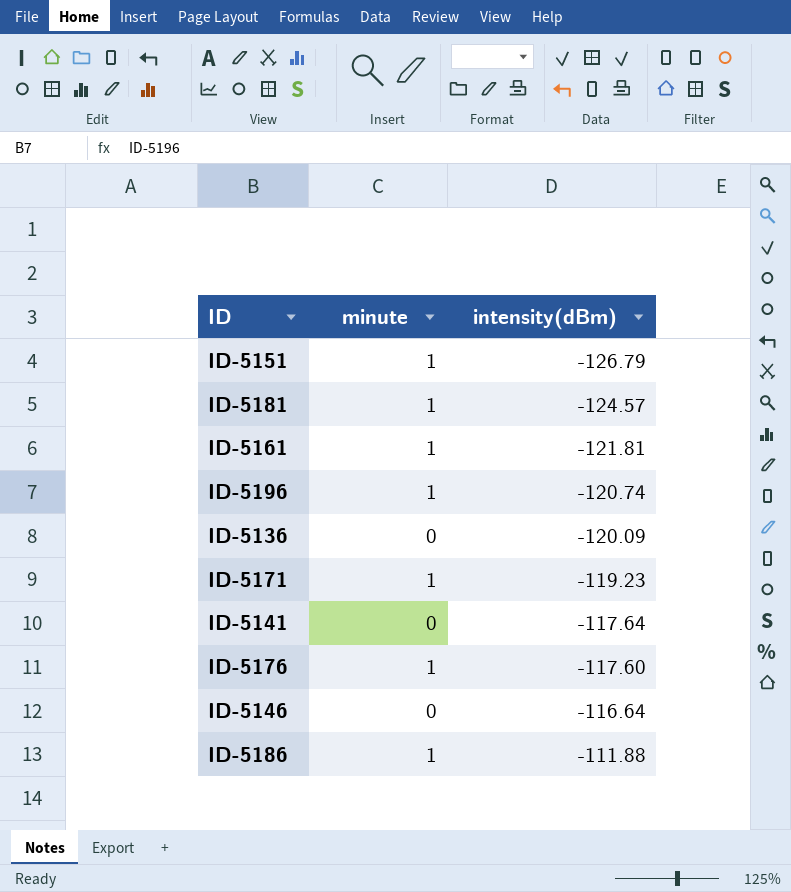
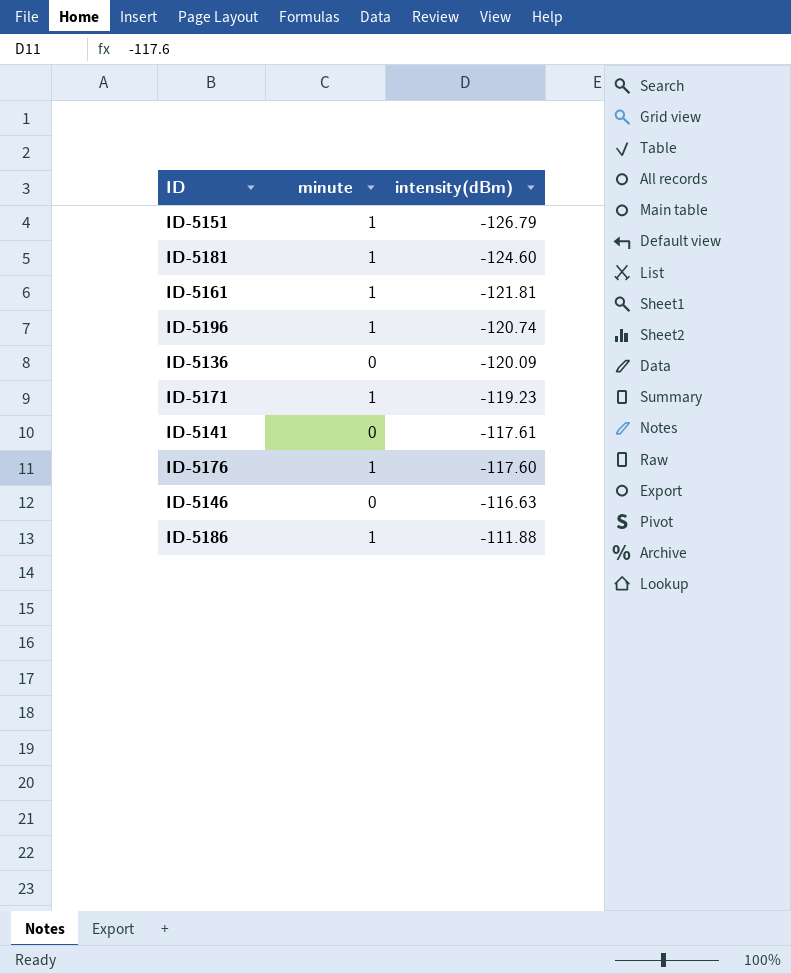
ID-5181 | intensity(dBm): -124.57 -> -124.60
ID-5141 | intensity(dBm): -117.64 -> -117.61
ID-5146 | intensity(dBm): -116.64 -> -116.63

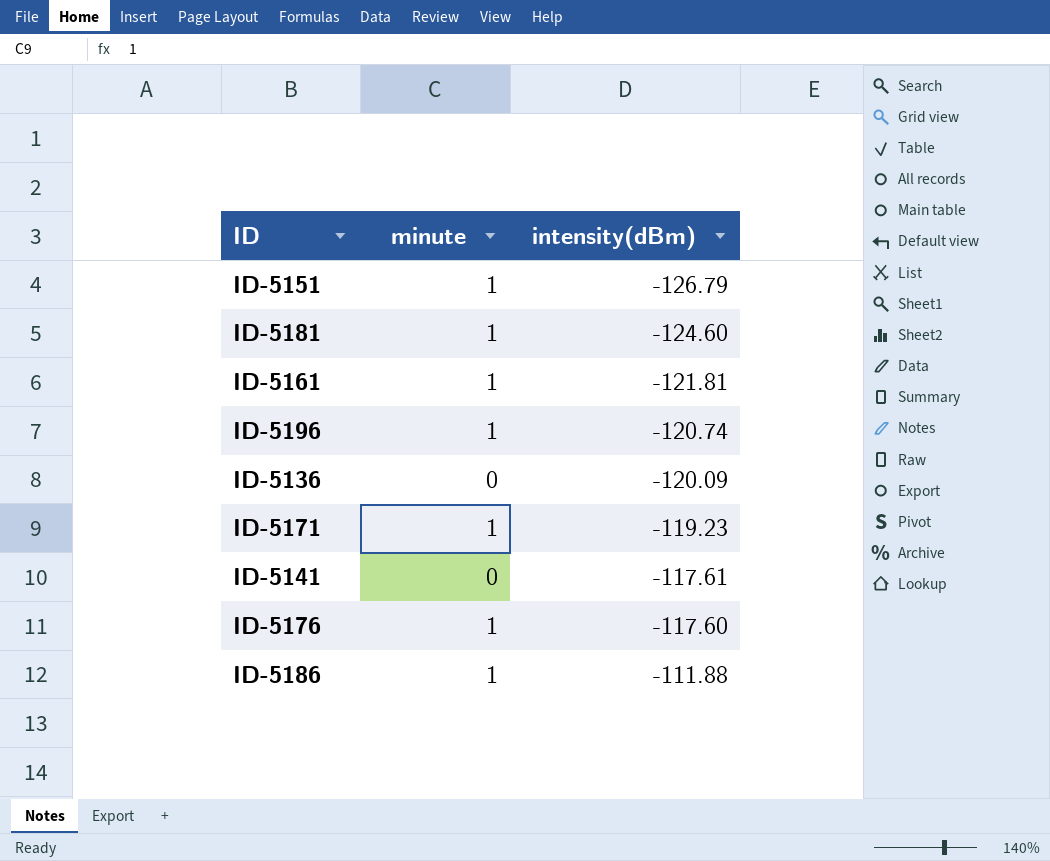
row ID-5146: 0 | -116.63 -> none

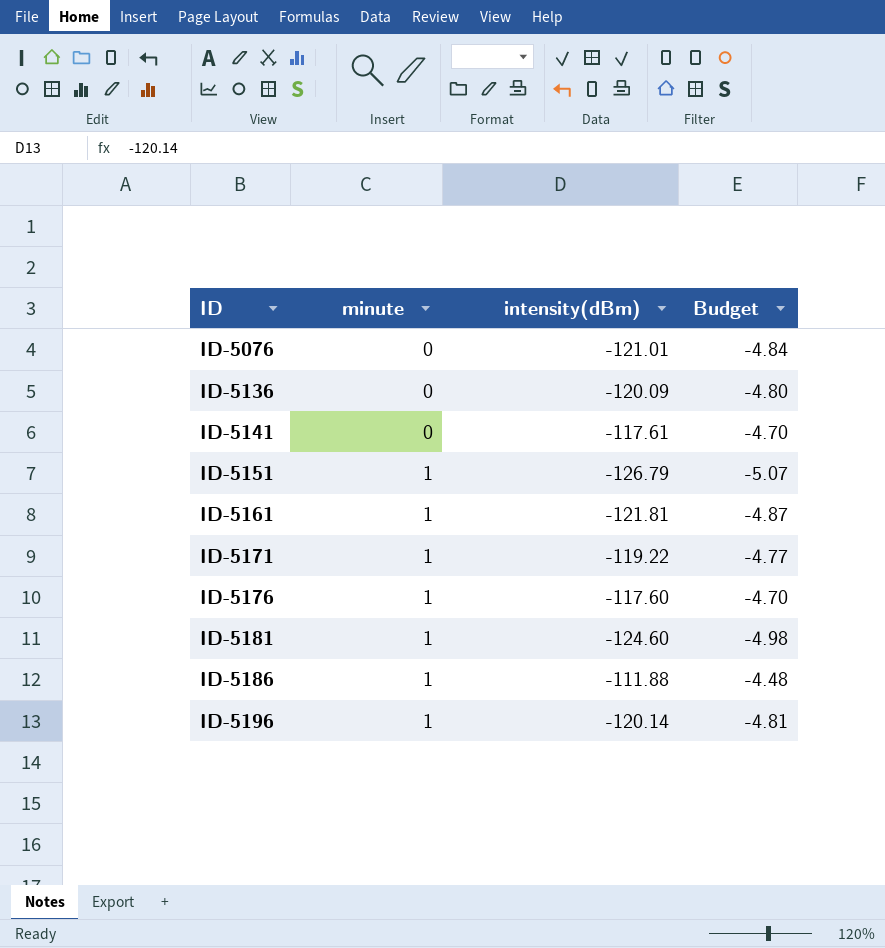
row order: intensity(dBm) ascending -> ID ascending
column Budget | formula: none -> [intensity(dBm)] * 0.04
row ID-5076: none -> 0 | -121.01 | -4.84
ID-5171 | intensity(dBm): -119.23 -> -119.22
ID-5196 | intensity(dBm): -120.74 -> -120.14

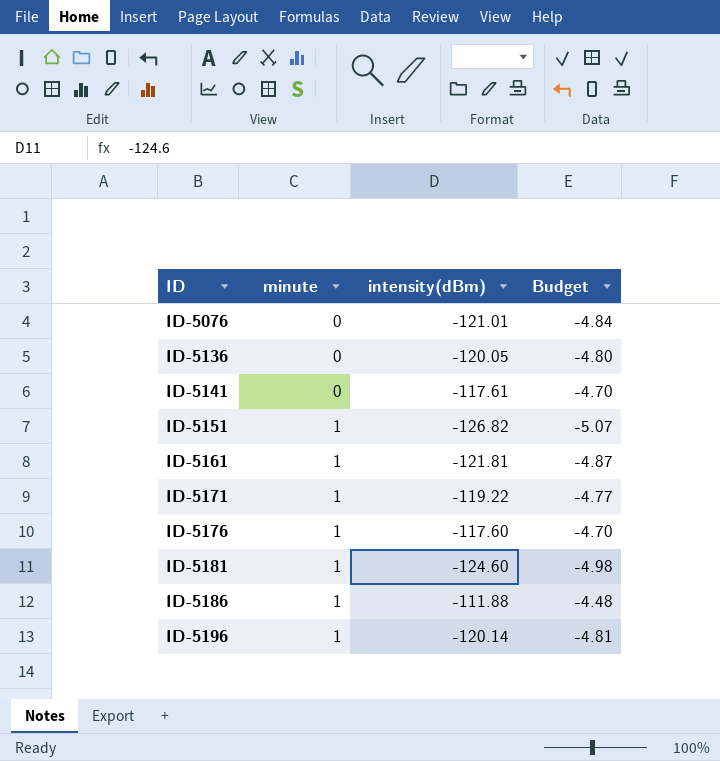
ID-5136 | intensity(dBm): -120.09 -> -120.05
ID-5151 | intensity(dBm): -126.79 -> -126.82

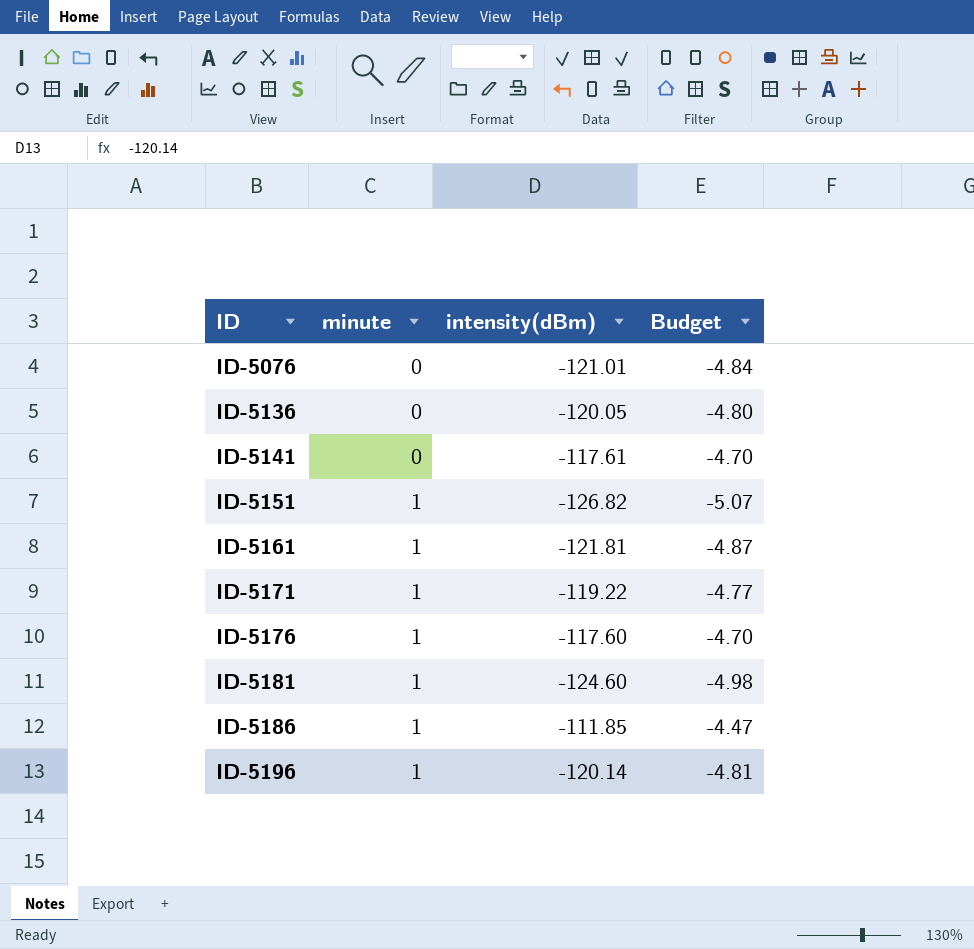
ID-5186 | intensity(dBm): -111.88 -> -111.85
ID-5186 | Budget: -4.48 -> -4.47

